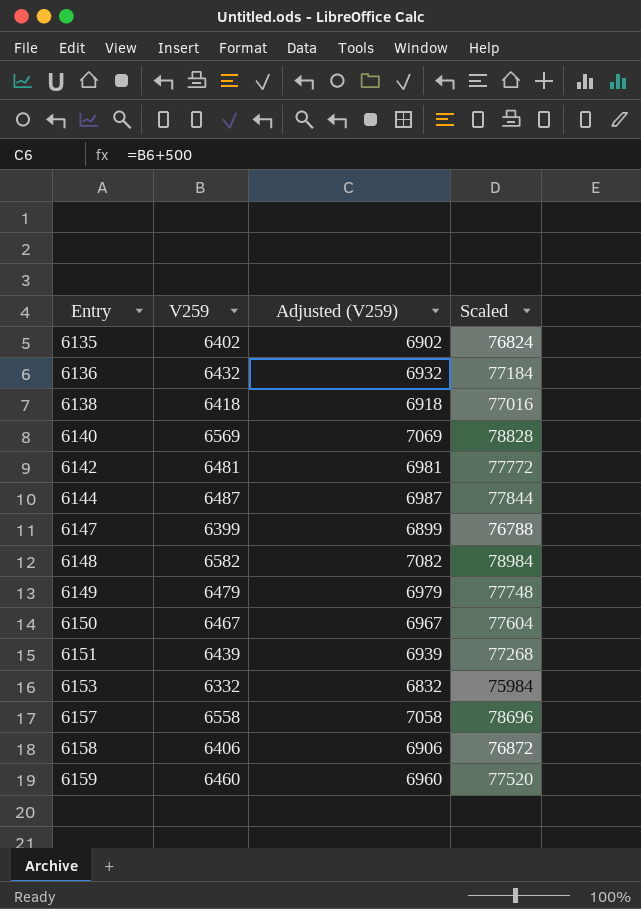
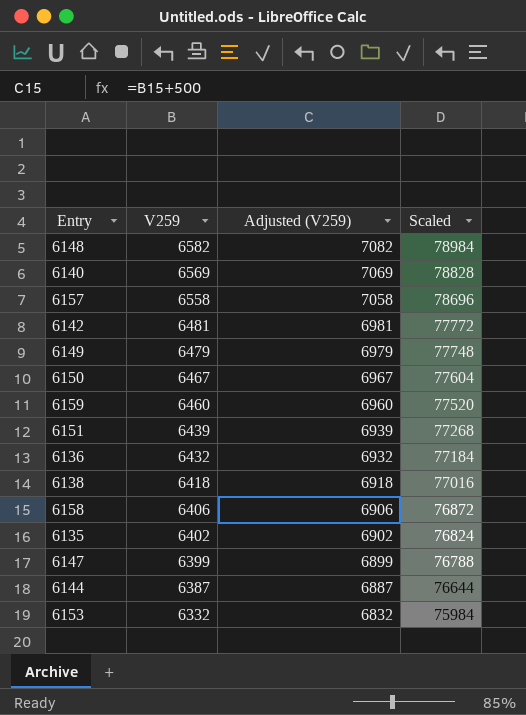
row order: Entry ascending -> V259 descending
6144 | V259: 6487 -> 6387
6144 | Adjusted (V259): 6987 -> 6887
6144 | Scaled: 77844 -> 76644

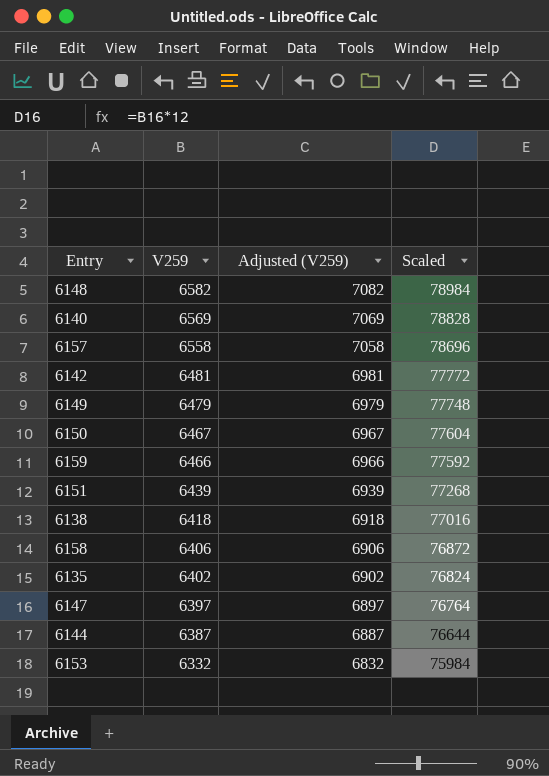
row 6136: 6432 | 6932 | 77184 -> none
6159 | V259: 6460 -> 6466
6159 | Adjusted (V259): 6960 -> 6966
6159 | Scaled: 77520 -> 77592
6147 | V259: 6399 -> 6397
6147 | Adjusted (V259): 6899 -> 6897
6147 | Scaled: 76788 -> 76764

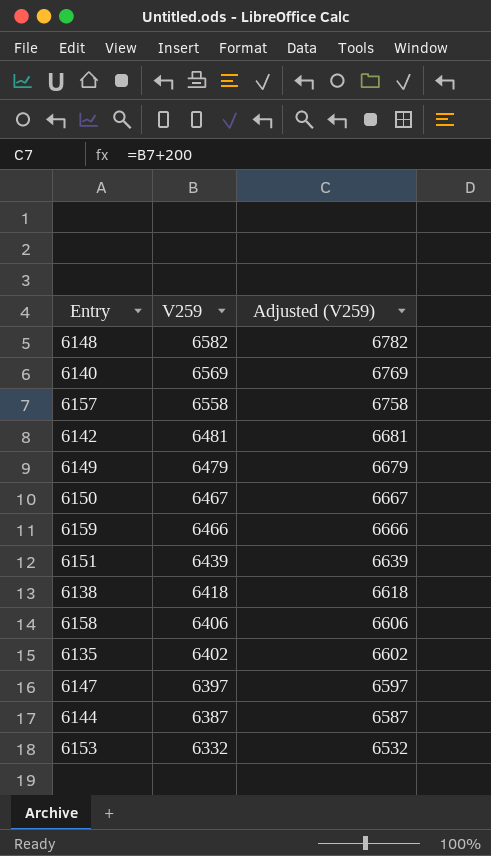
column Scaled | formula: [V259] * 12 -> none
column Adjusted (V259) | formula: [V259] + 500 -> [V259] + 200

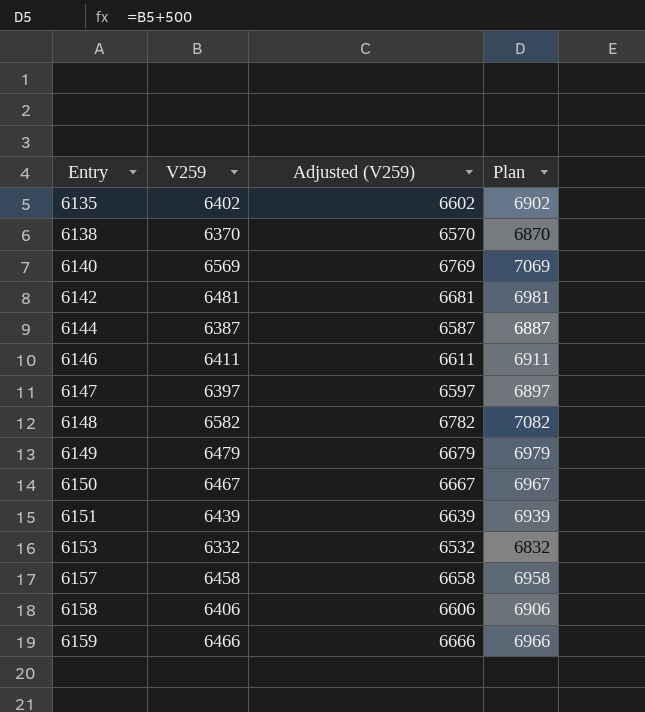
row order: V259 descending -> Entry ascending
column Plan | formula: none -> [V259] + 500
6138 | V259: 6418 -> 6370
6138 | Adjusted (V259): 6618 -> 6570
row 6146: none -> 6411 | 6611 | 6911
6157 | V259: 6558 -> 6458
6157 | Adjusted (V259): 6758 -> 6658

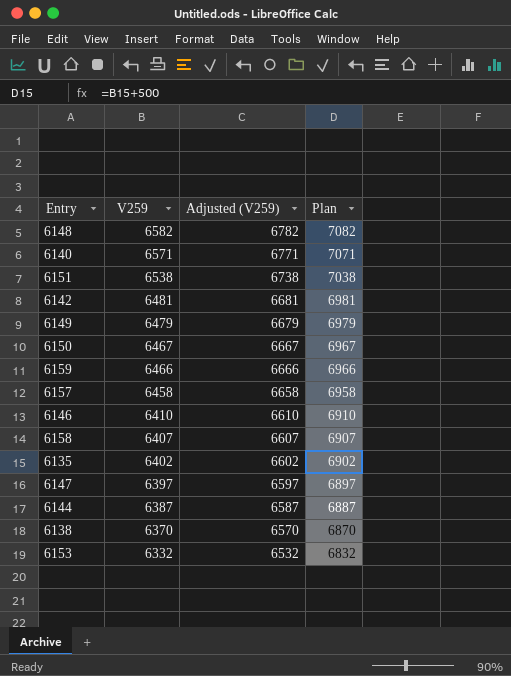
row order: Entry ascending -> V259 descending
6140 | V259: 6569 -> 6571
6140 | Adjusted (V259): 6769 -> 6771
6140 | Plan: 7069 -> 7071
6151 | V259: 6439 -> 6538
6151 | Adjusted (V259): 6639 -> 6738
6151 | Plan: 6939 -> 7038
6146 | V259: 6411 -> 6410
6146 | Adjusted (V259): 6611 -> 6610
6146 | Plan: 6911 -> 6910
6158 | V259: 6406 -> 6407
6158 | Adjusted (V259): 6606 -> 6607
6158 | Plan: 6906 -> 6907

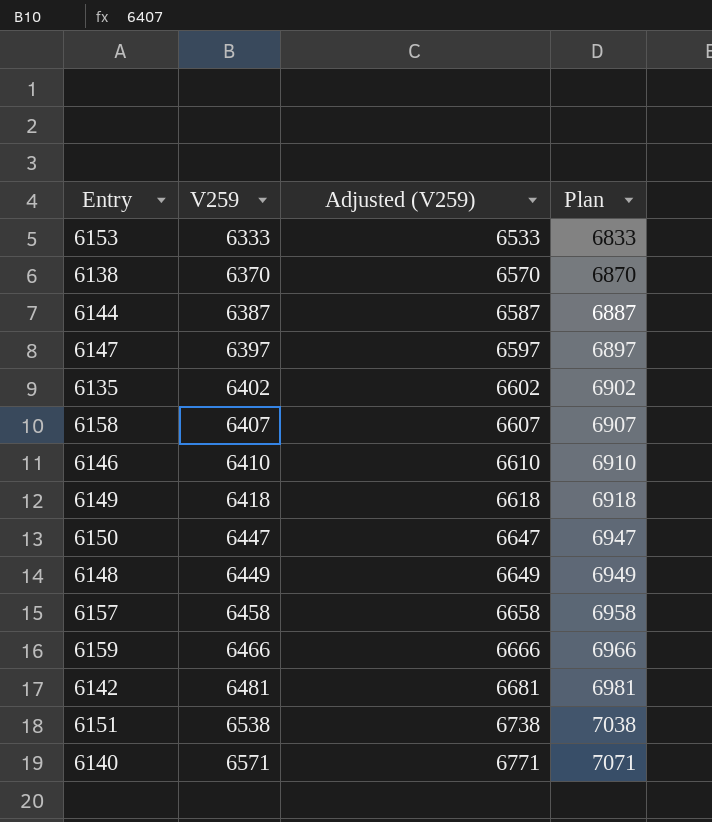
row order: V259 descending -> V259 ascending
6153 | V259: 6332 -> 6333
6153 | Adjusted (V259): 6532 -> 6533
6153 | Plan: 6832 -> 6833
6149 | V259: 6479 -> 6418
6149 | Adjusted (V259): 6679 -> 6618
6149 | Plan: 6979 -> 6918
6150 | V259: 6467 -> 6447
6150 | Adjusted (V259): 6667 -> 6647
6150 | Plan: 6967 -> 6947
6148 | V259: 6582 -> 6449
6148 | Adjusted (V259): 6782 -> 6649
6148 | Plan: 7082 -> 6949

